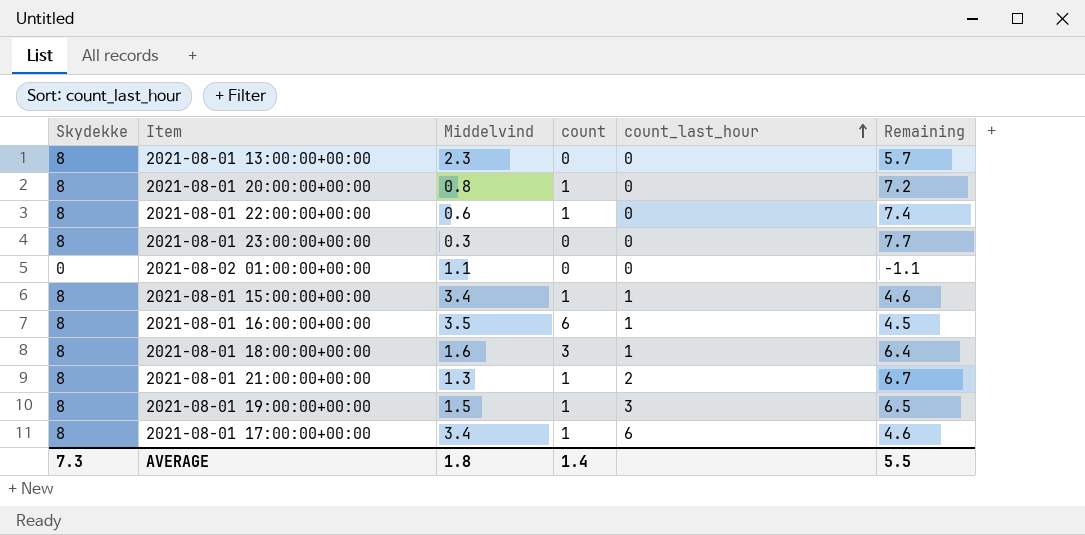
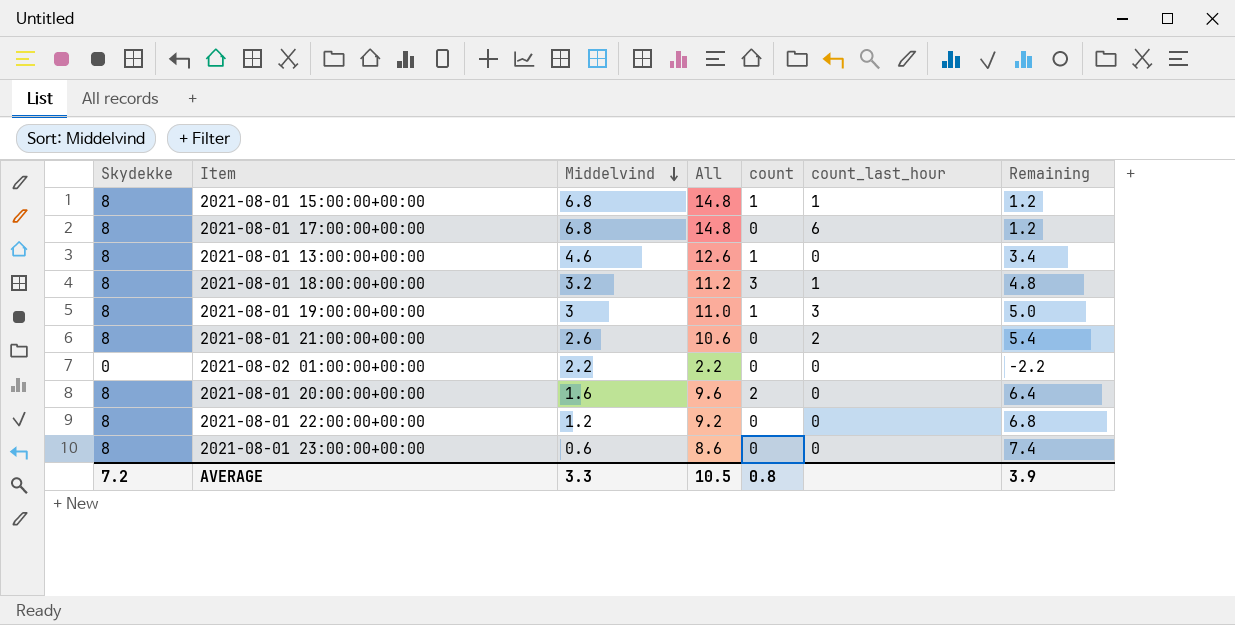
row order: count_last_hour ascending -> Middelvind descending
column All | formula: none -> [Skydekke] + [Middelvind]
row 2021-08-01 16:00:00+00:00: 8 | 3.5 | 6 | 1 | 4.5 -> none
2021-08-01 15:00:00+00:00 | Middelvind: 3.4 -> 6.8
2021-08-01 15:00:00+00:00 | Remaining: 4.6 -> 1.2
2021-08-01 17:00:00+00:00 | Middelvind: 3.4 -> 6.8
2021-08-01 17:00:00+00:00 | count: 1 -> 0
2021-08-01 17:00:00+00:00 | Remaining: 4.6 -> 1.2
2021-08-01 13:00:00+00:00 | Middelvind: 2.3 -> 4.6
2021-08-01 13:00:00+00:00 | count: 0 -> 1
2021-08-01 13:00:00+00:00 | Remaining: 5.7 -> 3.4
2021-08-01 18:00:00+00:00 | Middelvind: 1.6 -> 3.2
2021-08-01 18:00:00+00:00 | Remaining: 6.4 -> 4.8
2021-08-01 19:00:00+00:00 | Middelvind: 1.5 -> 3
2021-08-01 19:00:00+00:00 | Remaining: 6.5 -> 5.0
2021-08-01 21:00:00+00:00 | Middelvind: 1.3 -> 2.6
2021-08-01 21:00:00+00:00 | count: 1 -> 0
2021-08-01 21:00:00+00:00 | Remaining: 6.7 -> 5.4
2021-08-02 01:00:00+00:00 | Middelvind: 1.1 -> 2.2
2021-08-02 01:00:00+00:00 | Remaining: -1.1 -> -2.2
2021-08-01 20:00:00+00:00 | Middelvind: 0.8 -> 1.6
2021-08-01 20:00:00+00:00 | count: 1 -> 2
2021-08-01 20:00:00+00:00 | Remaining: 7.2 -> 6.4
2021-08-01 22:00:00+00:00 | Middelvind: 0.6 -> 1.2
2021-08-01 22:00:00+00:00 | count: 1 -> 0
2021-08-01 22:00:00+00:00 | Remaining: 7.4 -> 6.8
2021-08-01 23:00:00+00:00 | Middelvind: 0.3 -> 0.6
2021-08-01 23:00:00+00:00 | Remaining: 7.7 -> 7.4
AVERAGE | Skydekke: 7.3 -> 7.2
AVERAGE | Middelvind: 1.8 -> 3.3
AVERAGE | count: 1.4 -> 0.8
AVERAGE | Remaining: 5.5 -> 3.9

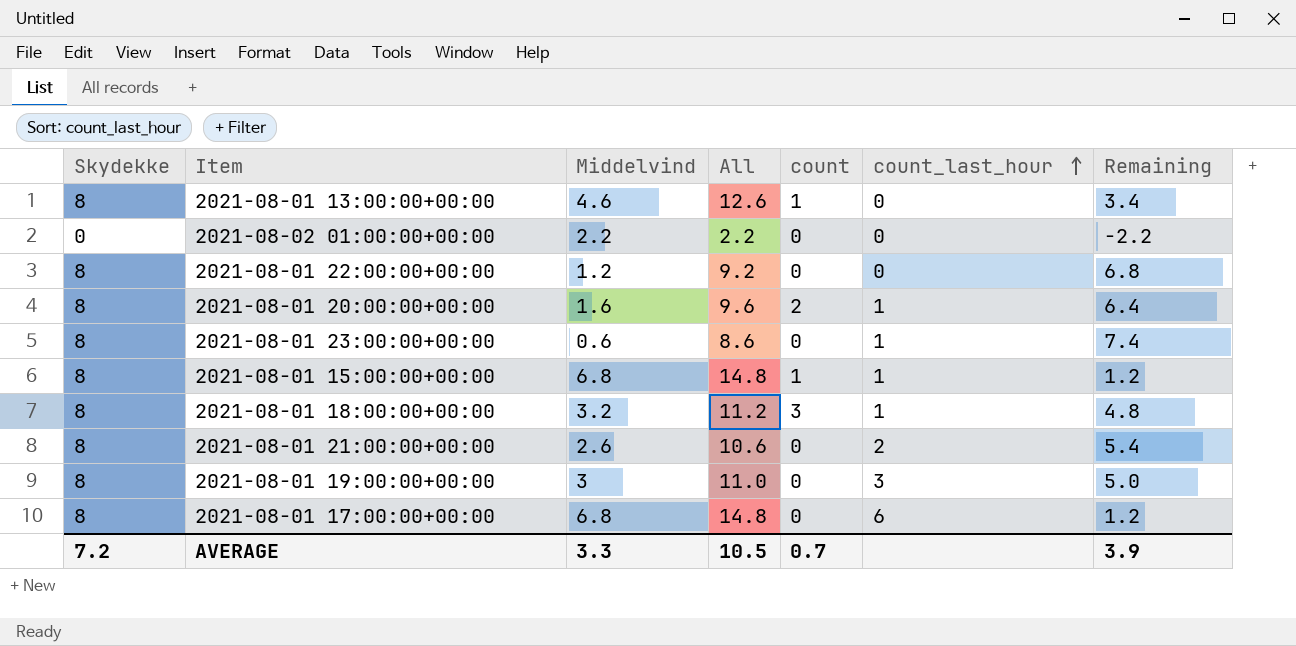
row order: Middelvind descending -> count_last_hour ascending
2021-08-01 20:00:00+00:00 | count_last_hour: 0 -> 1
2021-08-01 23:00:00+00:00 | count_last_hour: 0 -> 1
2021-08-01 19:00:00+00:00 | count: 1 -> 0
AVERAGE | count: 0.8 -> 0.7

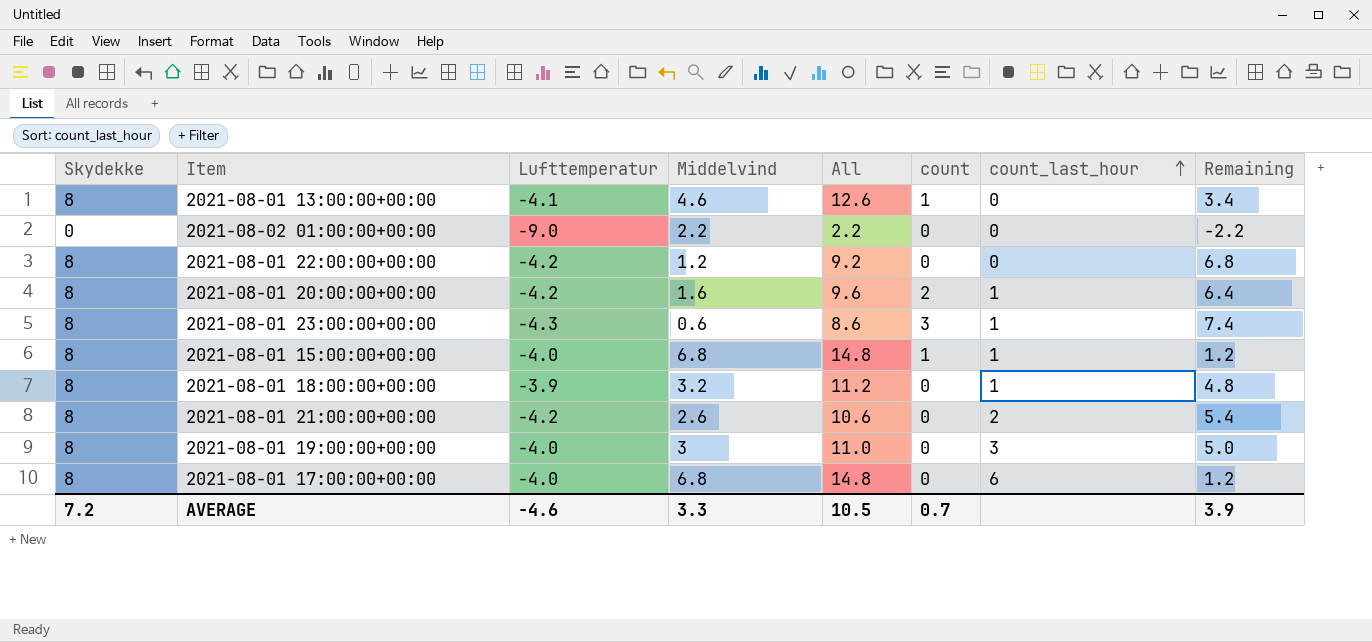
column Lufttemperatur | position: none -> 3
2021-08-01 23:00:00+00:00 | count: 0 -> 3
2021-08-01 18:00:00+00:00 | count: 3 -> 0

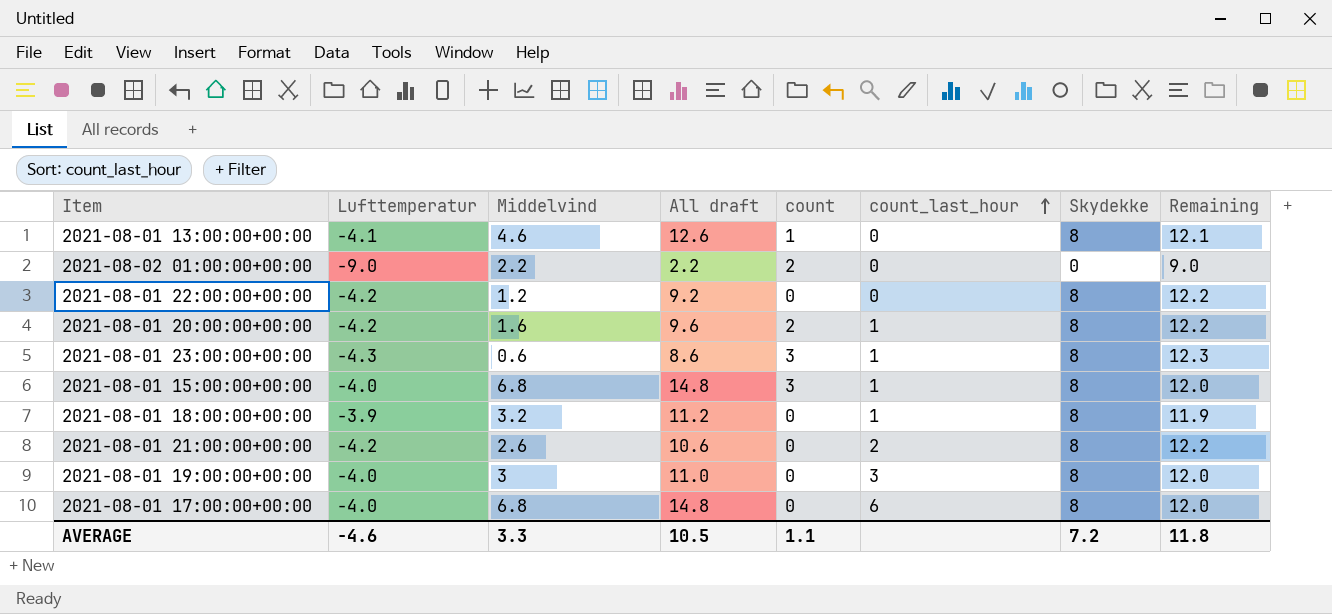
column name: All -> All draft
column Skydekke | position: 1 -> 7
column Remaining | formula: [Skydekke] - [Middelvind] -> [Skydekke] - [Lufttemperatur]
2021-08-02 01:00:00+00:00 | count: 0 -> 2
2021-08-01 15:00:00+00:00 | count: 1 -> 3
AVERAGE | count: 0.7 -> 1.1
AVERAGE | Remaining: 3.9 -> 11.8

